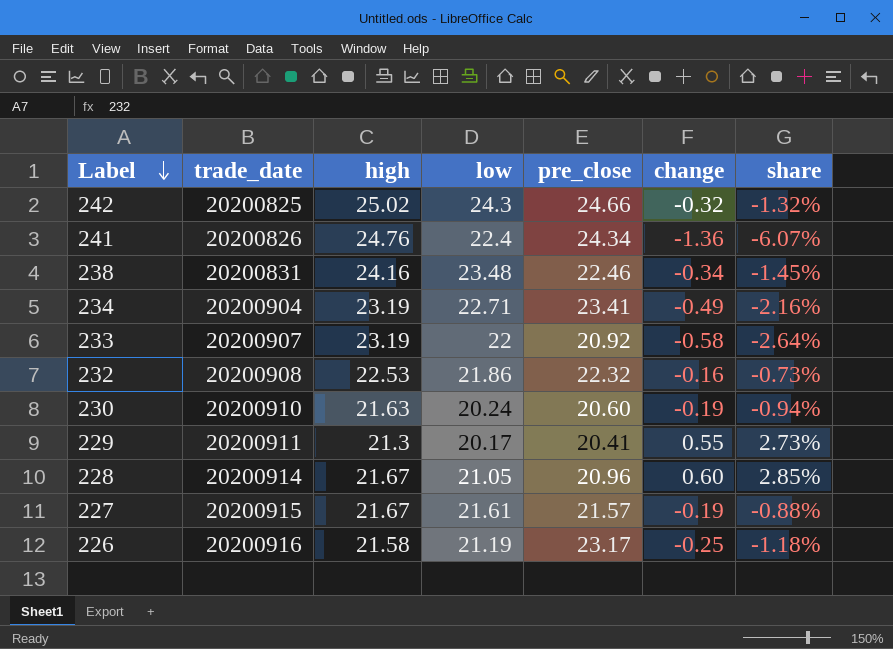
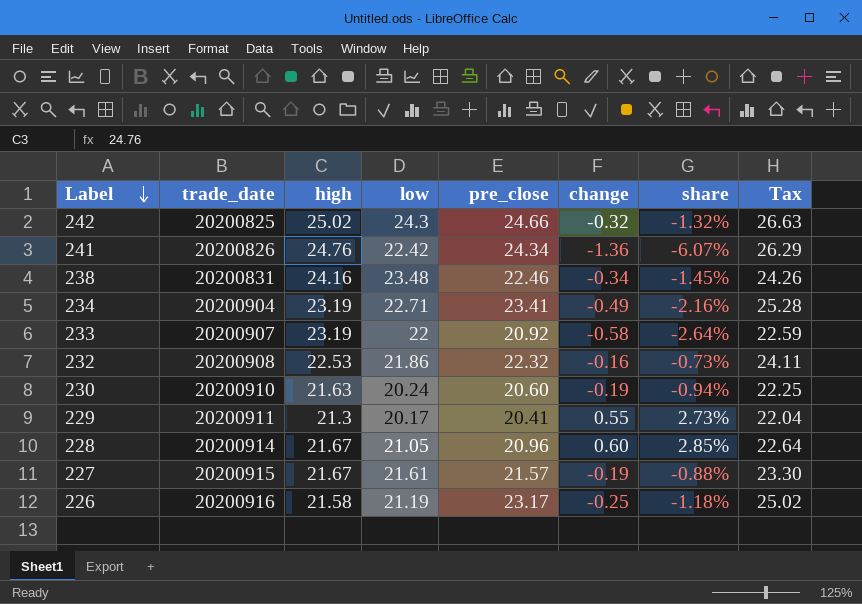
column Tax | formula: none -> [pre_close] * 1.08
241 | low: 22.4 -> 22.42

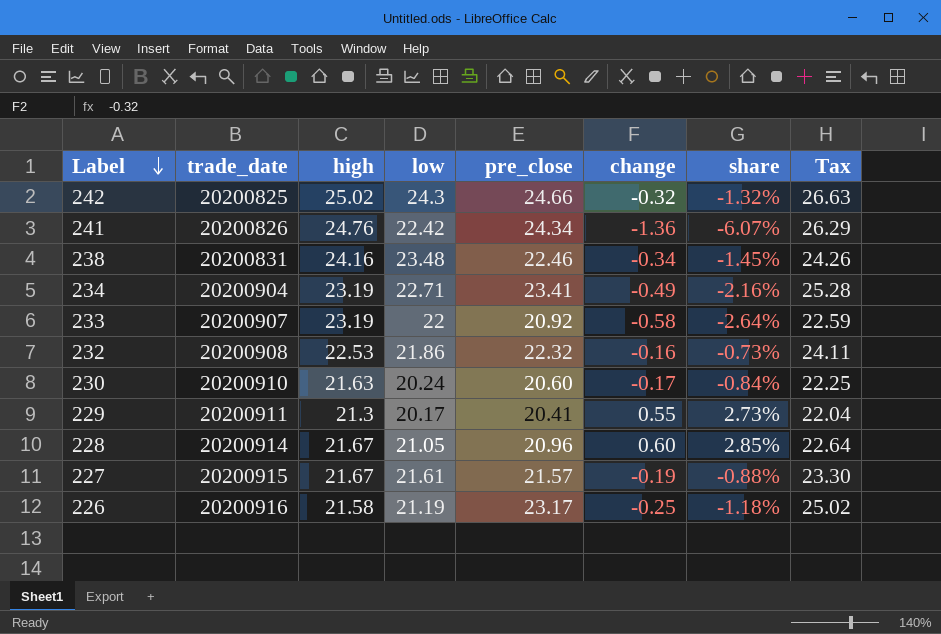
230 | change: -0.19 -> -0.17
230 | share: -0.94% -> -0.84%

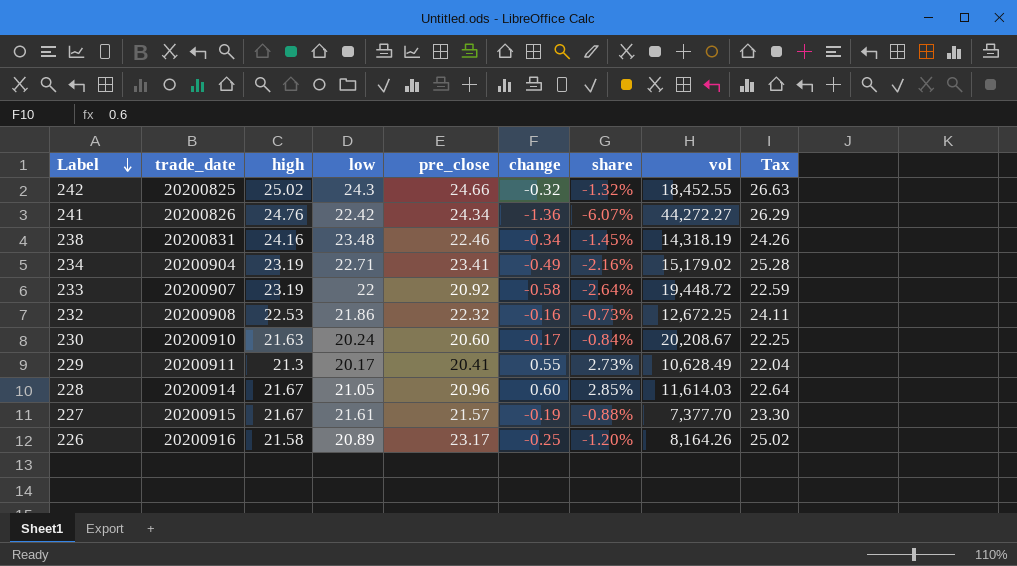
column vol | position: none -> 8
226 | low: 21.19 -> 20.89
226 | share: -1.18% -> -1.20%

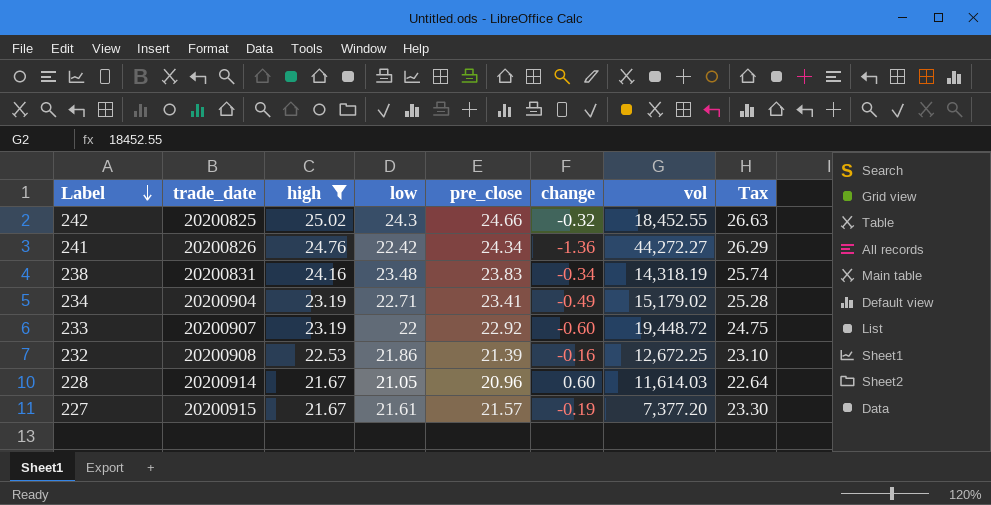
filter: none -> high >= 21.67
column share | formula: [change] / [low] -> none
238 | pre_close: 22.46 -> 23.83
238 | Tax: 24.26 -> 25.74
233 | pre_close: 20.92 -> 22.92
233 | change: -0.58 -> -0.60
233 | Tax: 22.59 -> 24.75
232 | pre_close: 22.32 -> 21.39
232 | Tax: 24.11 -> 23.10
227 | vol: 7,377.70 -> 7,377.20

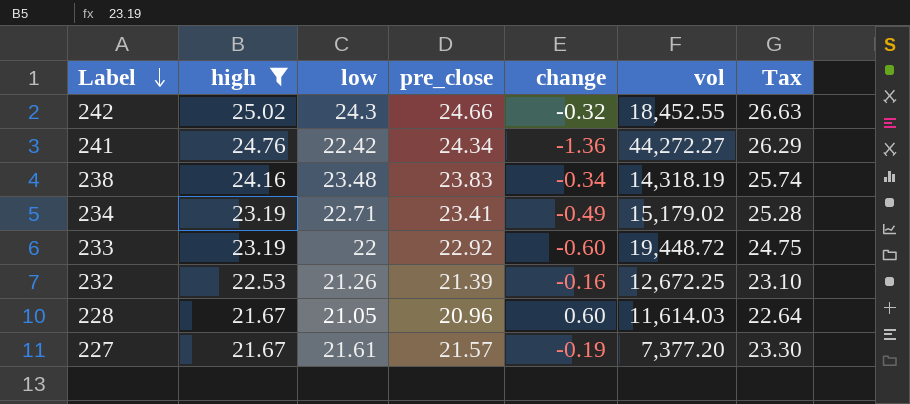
column trade_date | position: 2 -> none
232 | low: 21.86 -> 21.26

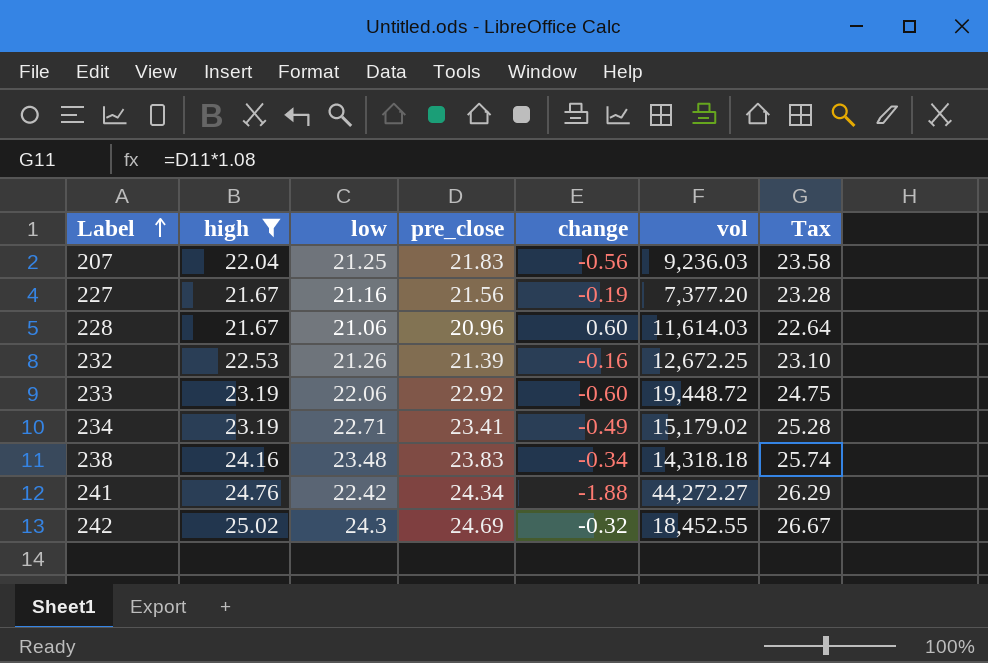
row order: Label descending -> Label ascending
row 207: none -> 22.04 | 21.25 | 21.83 | -0.56 | 9,236.03 | 23.58
227 | low: 21.61 -> 21.16
227 | pre_close: 21.57 -> 21.56
227 | Tax: 23.30 -> 23.28
228 | low: 21.05 -> 21.06
233 | low: 22 -> 22.06
238 | vol: 14,318.19 -> 14,318.18
241 | change: -1.36 -> -1.88
242 | pre_close: 24.66 -> 24.69
242 | Tax: 26.63 -> 26.67

